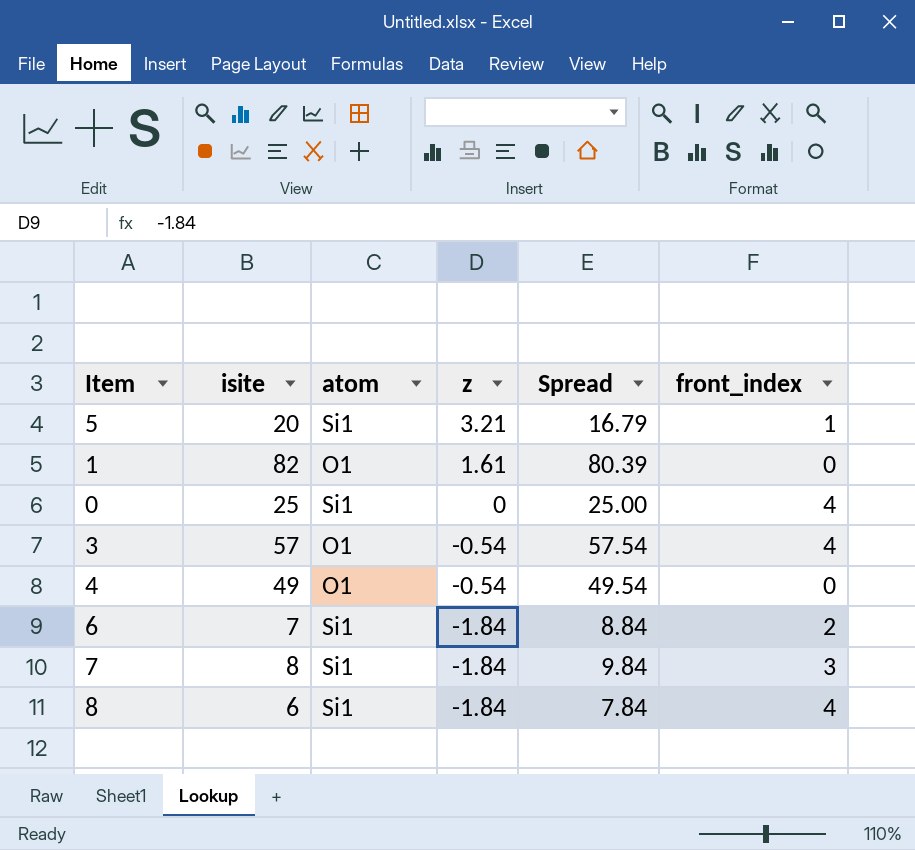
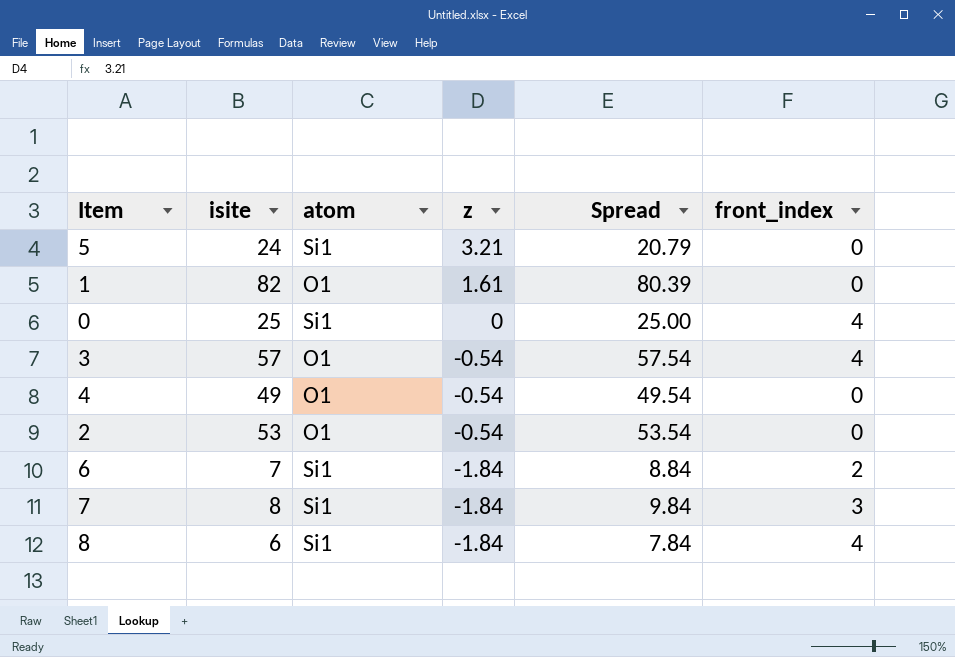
5 | isite: 20 -> 24
5 | Spread: 16.79 -> 20.79
5 | front_index: 1 -> 0
row 2: none -> 53 | O1 | -0.54 | 53.54 | 0

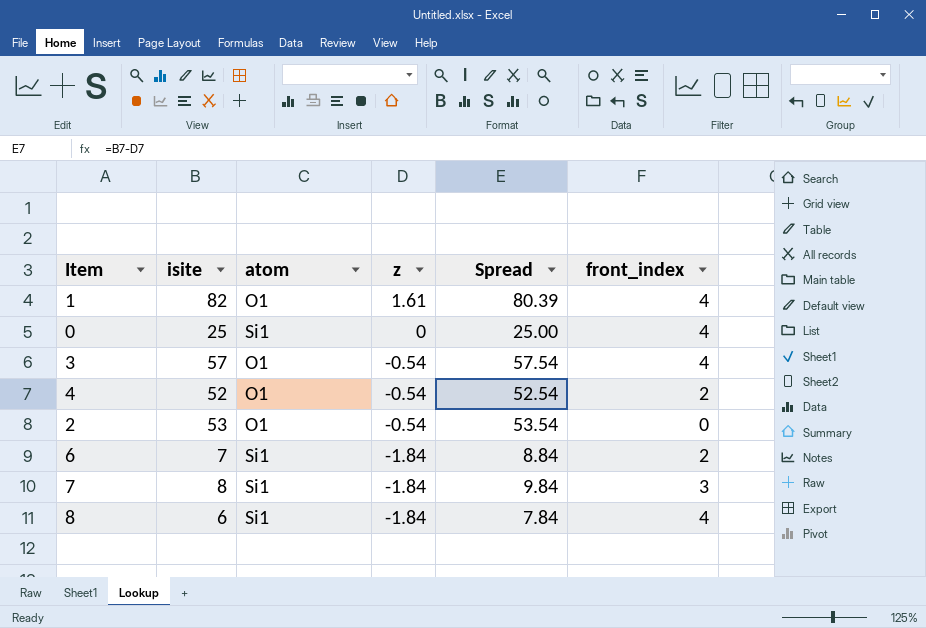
row 5: 24 | Si1 | 3.21 | 20.79 | 0 -> none
1 | front_index: 0 -> 4
4 | isite: 49 -> 52
4 | Spread: 49.54 -> 52.54
4 | front_index: 0 -> 2

